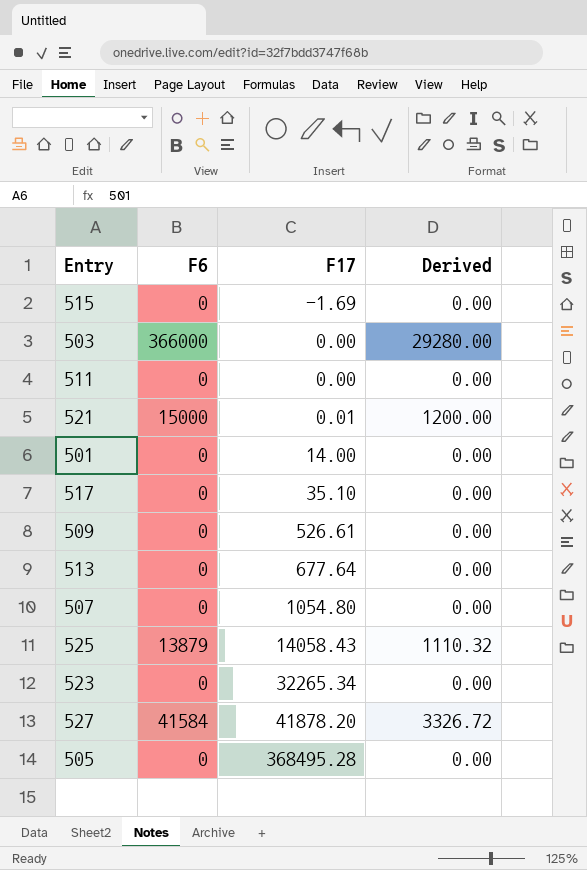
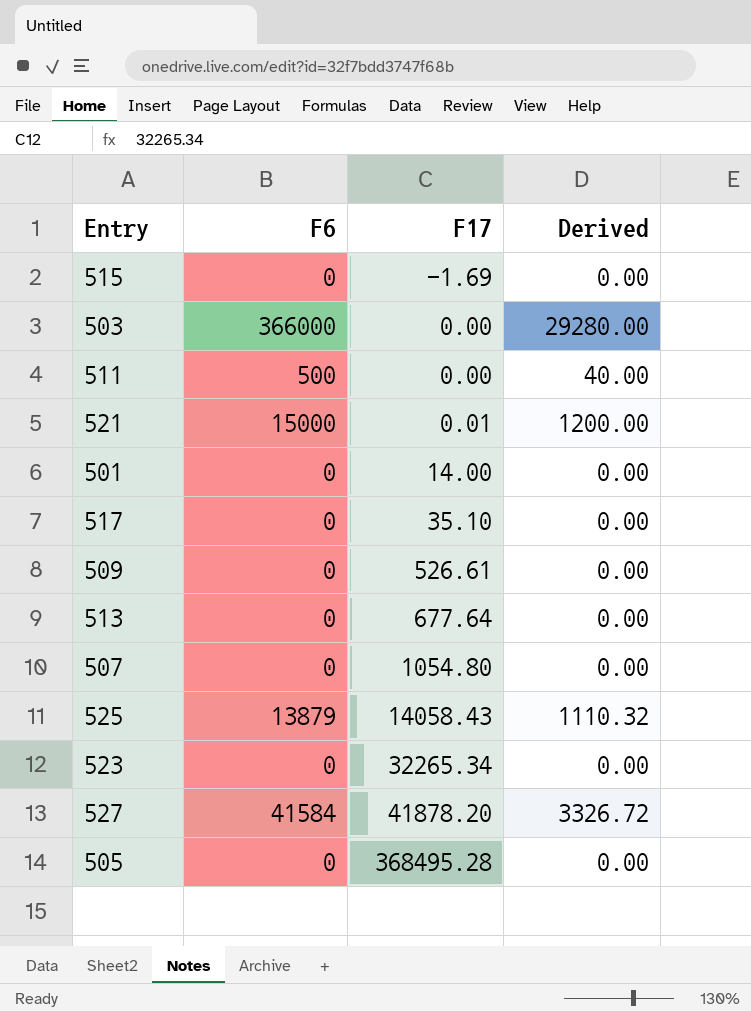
511 | F6: 0 -> 500
511 | Derived: 0.00 -> 40.00

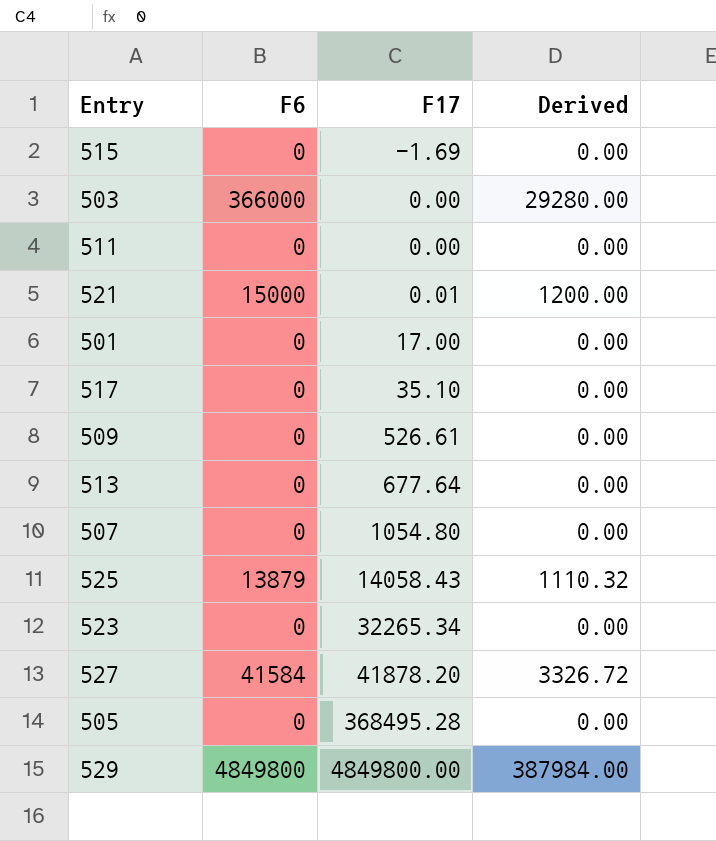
511 | F6: 500 -> 0
511 | Derived: 40.00 -> 0.00
501 | F17: 14.00 -> 17.00
row 529: none -> 4849800 | 4849800.00 | 387984.00

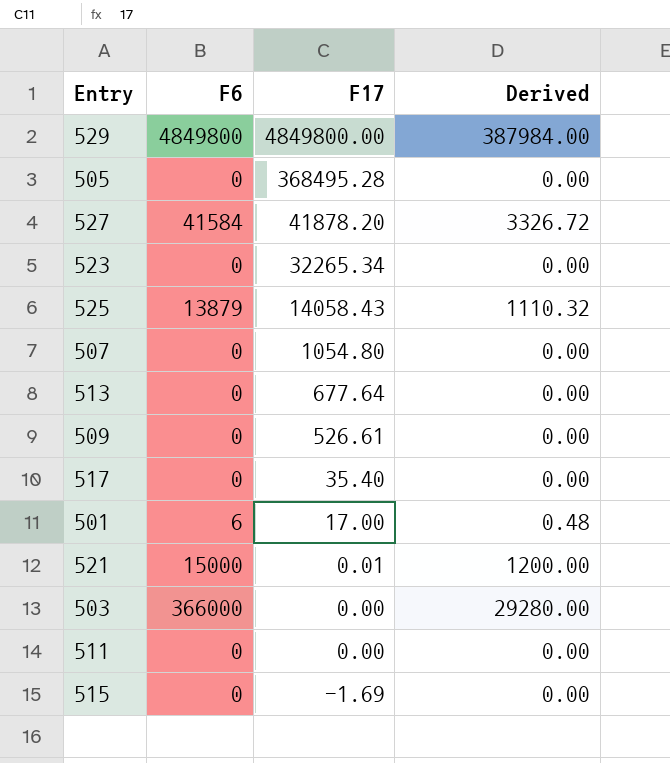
row order: F17 ascending -> F17 descending
517 | F17: 35.10 -> 35.40
501 | F6: 0 -> 6
501 | Derived: 0.00 -> 0.48

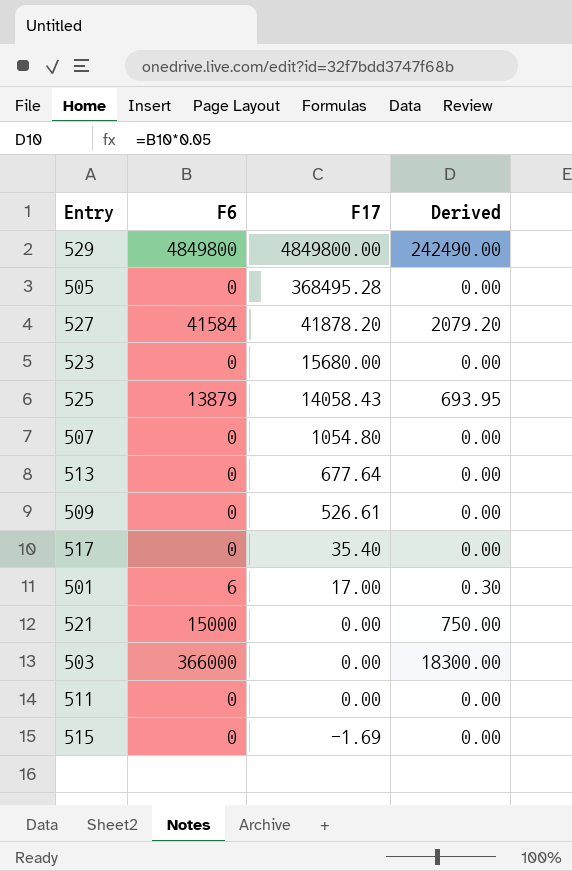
column Derived | formula: [F6] * 0.08 -> [F6] * 0.05
523 | F17: 32265.34 -> 15680.00
521 | F17: 0.01 -> 0.00

